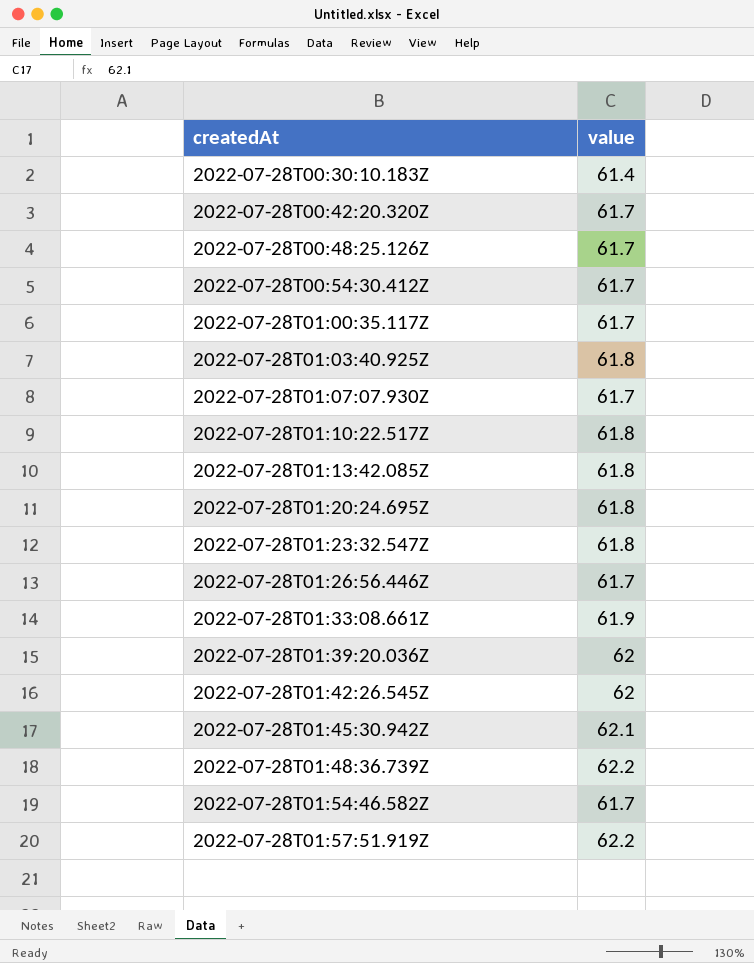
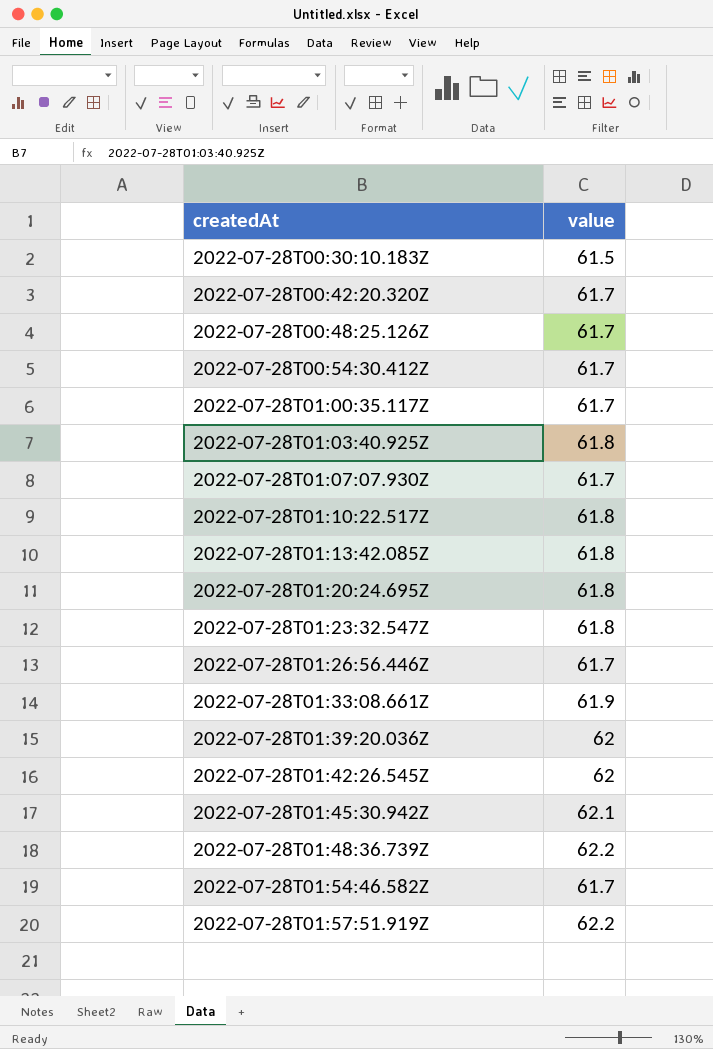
2022-07-28T00:30:10.183Z | value: 61.4 -> 61.5

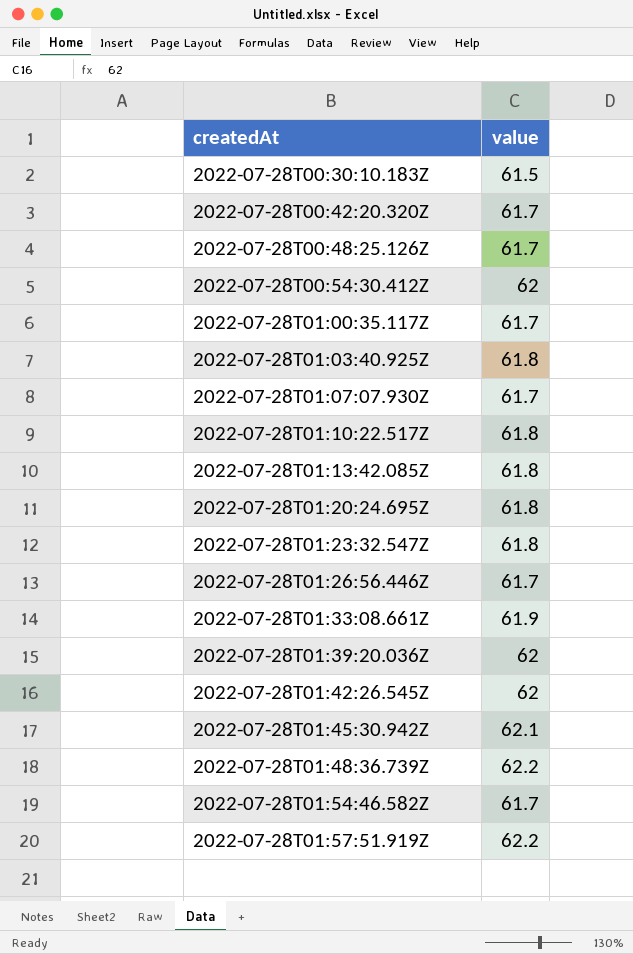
2022-07-28T00:54:30.412Z | value: 61.7 -> 62

